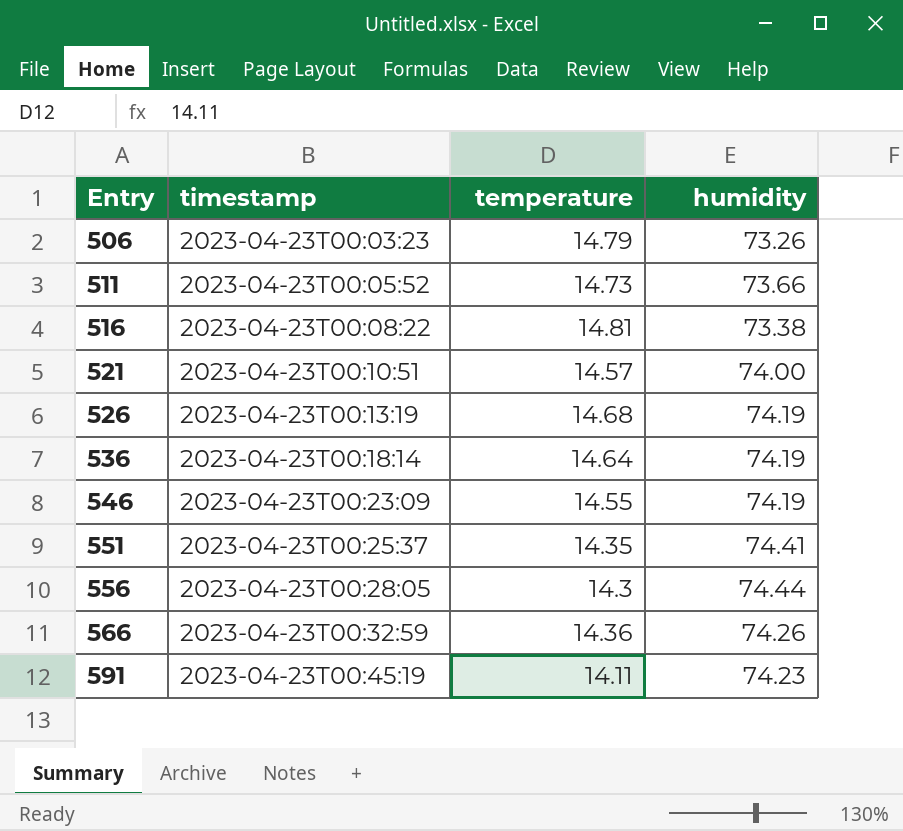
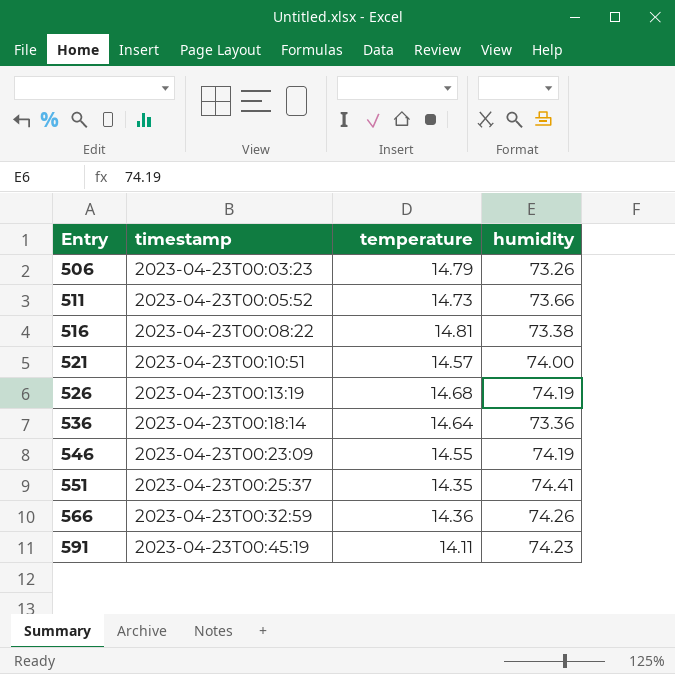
row 556: 2023-04-23T00:28:05 | 14.3 | 74.44 -> none
536 | humidity: 74.19 -> 73.36

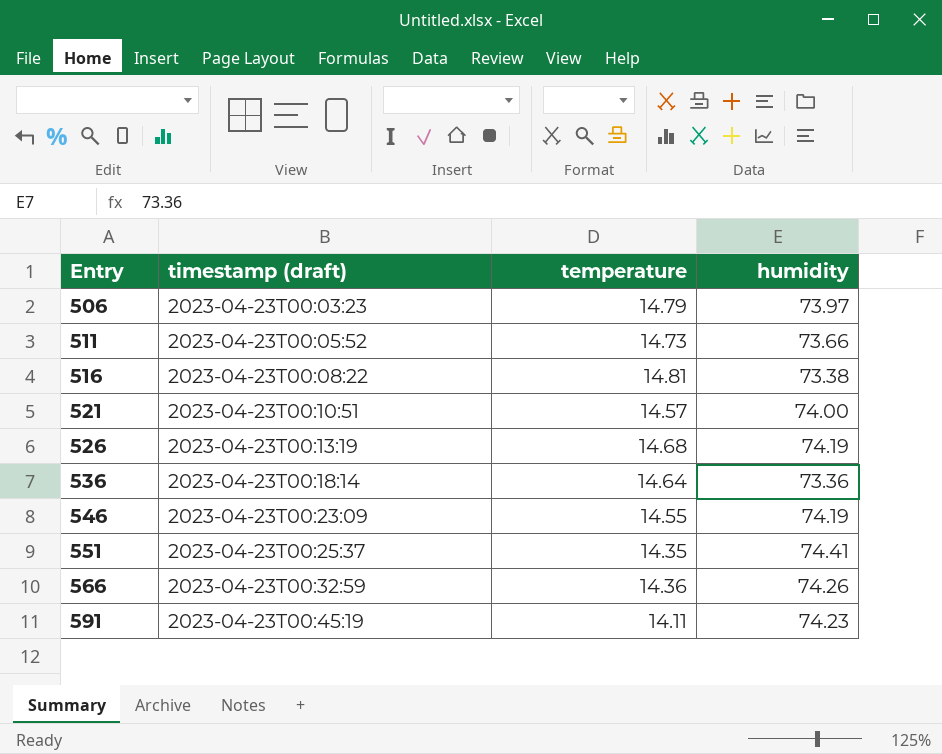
column name: timestamp -> timestamp (draft)
506 | humidity: 73.26 -> 73.97

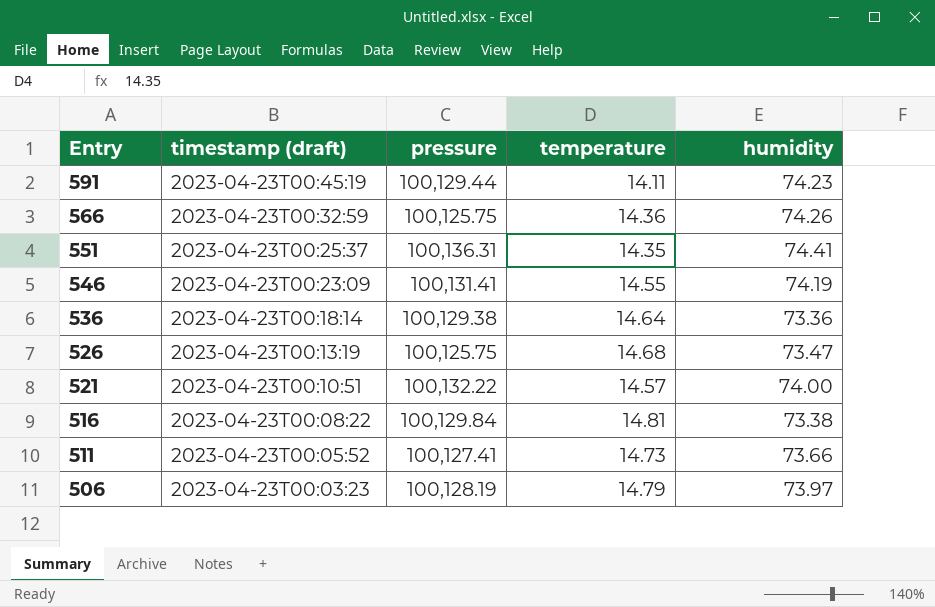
row order: Entry ascending -> Entry descending
column pressure | position: none -> 3
526 | humidity: 74.19 -> 73.47

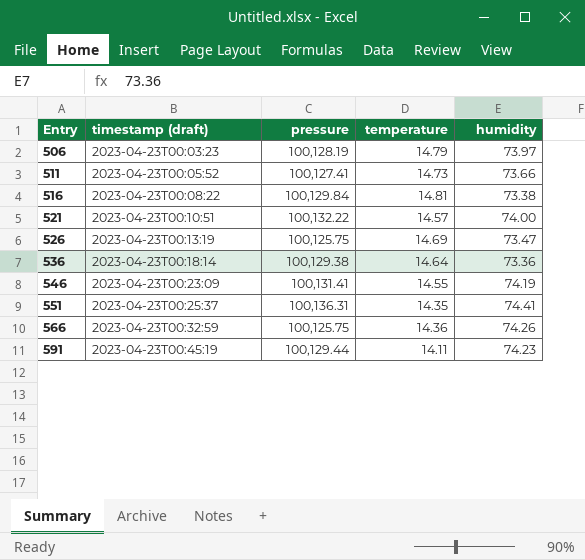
row order: Entry descending -> Entry ascending
526 | temperature: 14.68 -> 14.69

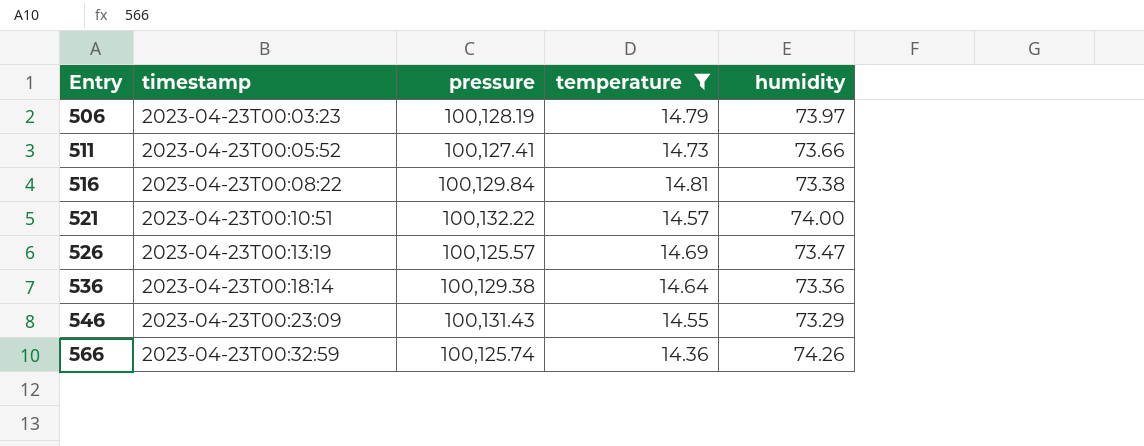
filter: none -> temperature >= 14.36
column name: timestamp (draft) -> timestamp
526 | pressure: 100,125.75 -> 100,125.57
546 | pressure: 100,131.41 -> 100,131.43
546 | humidity: 74.19 -> 73.29
566 | pressure: 100,125.75 -> 100,125.74

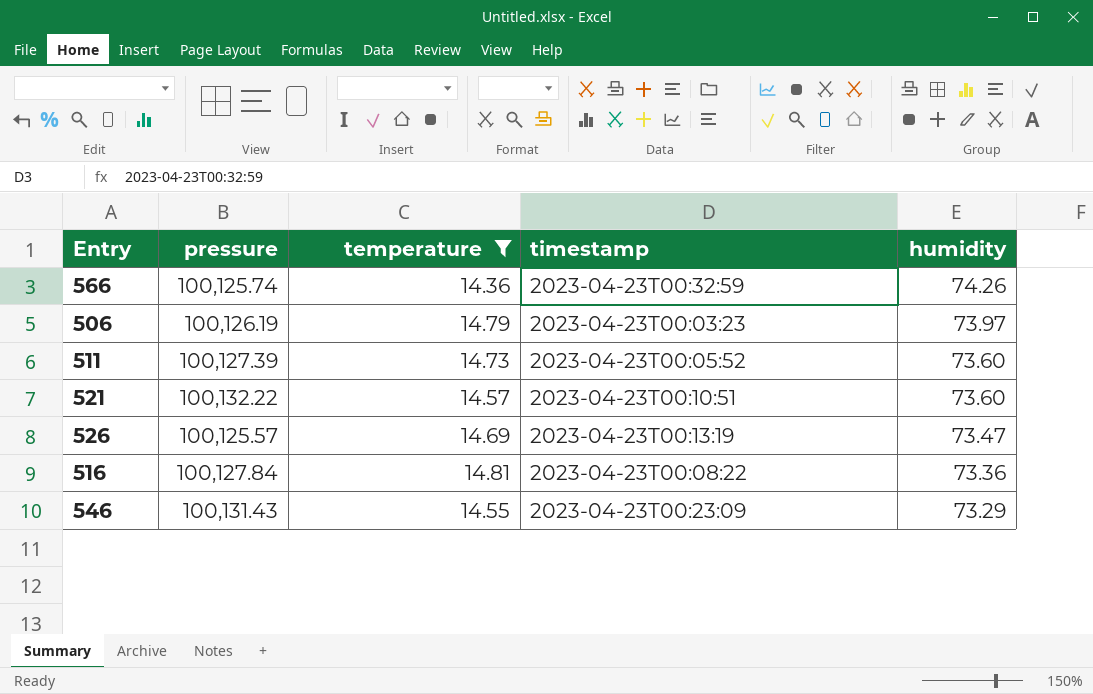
row order: Entry ascending -> humidity descending
column timestamp | position: 2 -> 4
row 536: 2023-04-23T00:18:14 | 100,129.38 | 14.64 | 73.36 -> none
506 | pressure: 100,128.19 -> 100,126.19
511 | pressure: 100,127.41 -> 100,127.39
511 | humidity: 73.66 -> 73.60
521 | humidity: 74.00 -> 73.60
516 | pressure: 100,129.84 -> 100,127.84
516 | humidity: 73.38 -> 73.36

